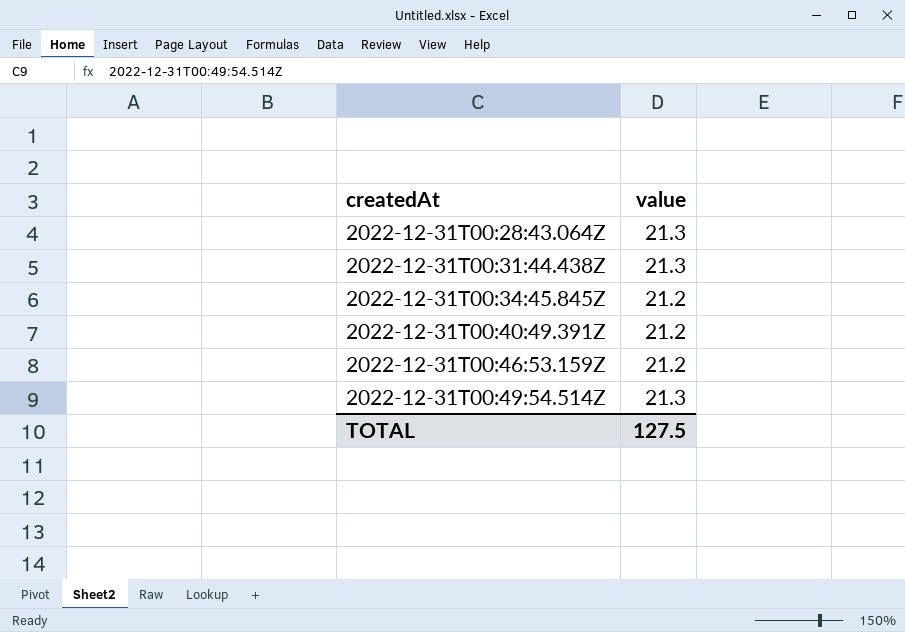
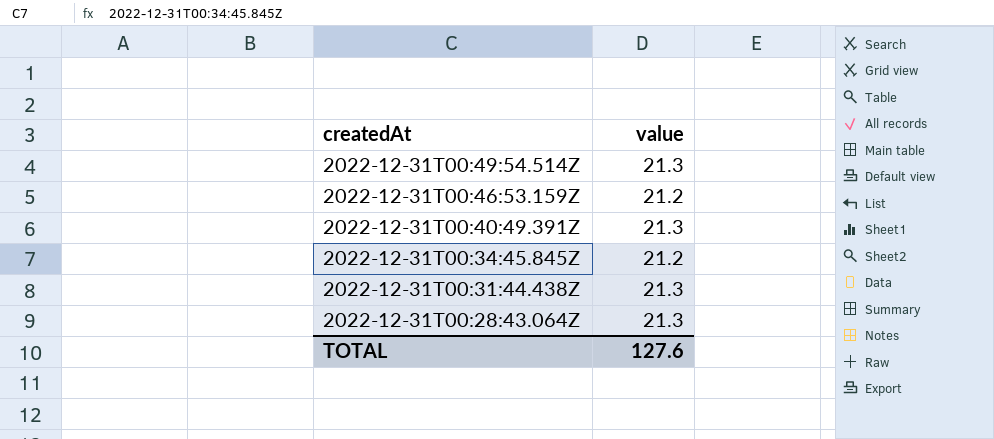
row order: createdAt ascending -> createdAt descending
2022-12-31T00:40:49.391Z | value: 21.2 -> 21.3
TOTAL | value: 127.5 -> 127.6

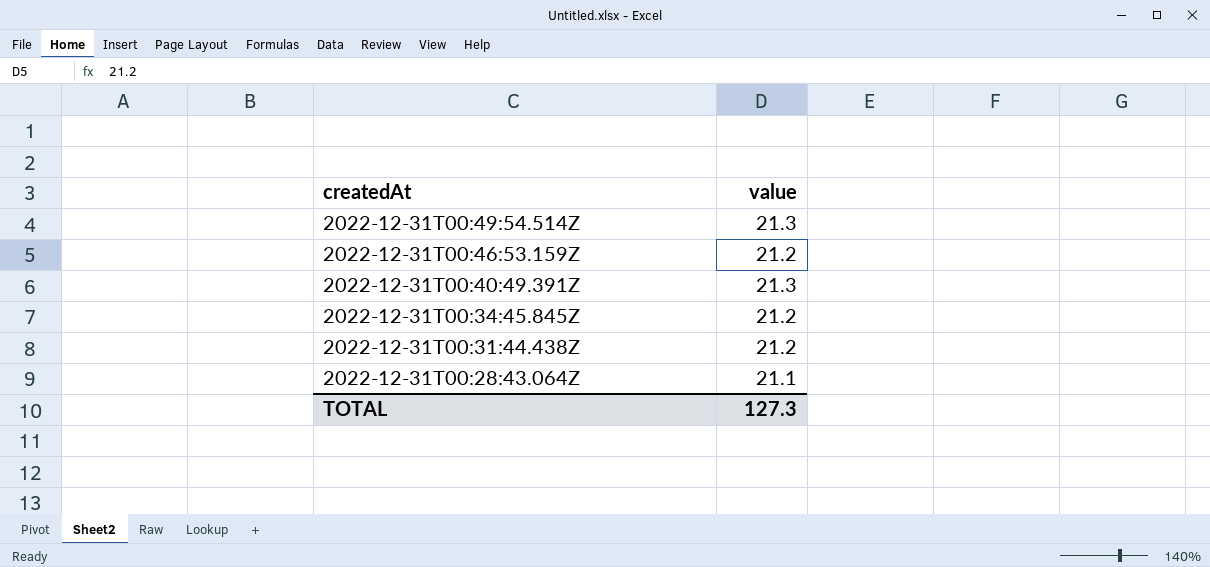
2022-12-31T00:31:44.438Z | value: 21.3 -> 21.2
2022-12-31T00:28:43.064Z | value: 21.3 -> 21.1
TOTAL | value: 127.6 -> 127.3

